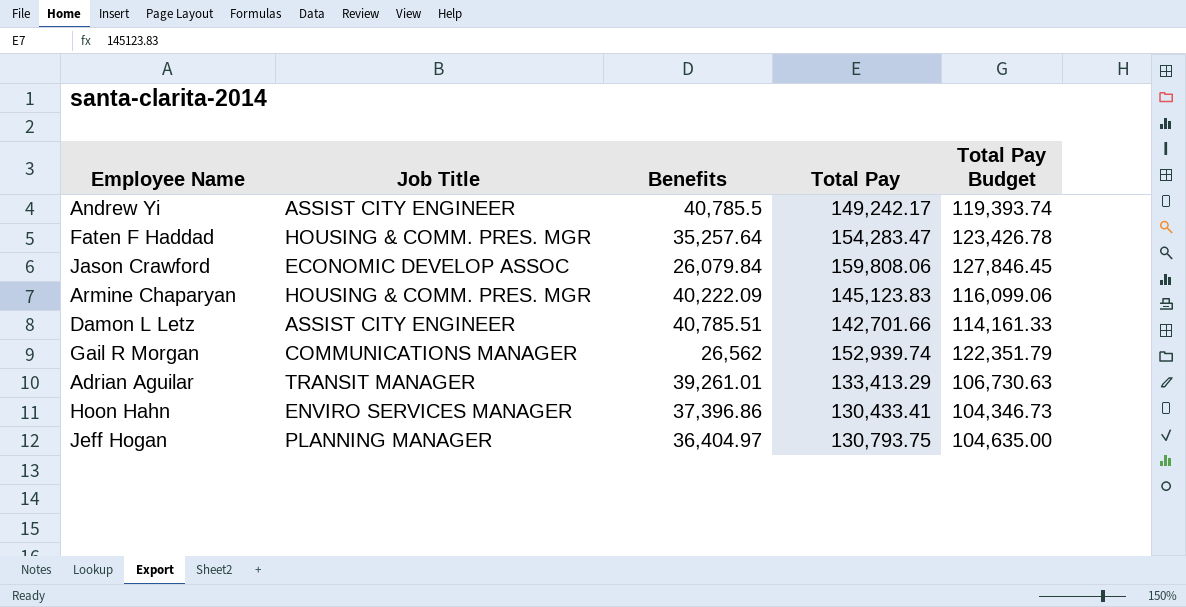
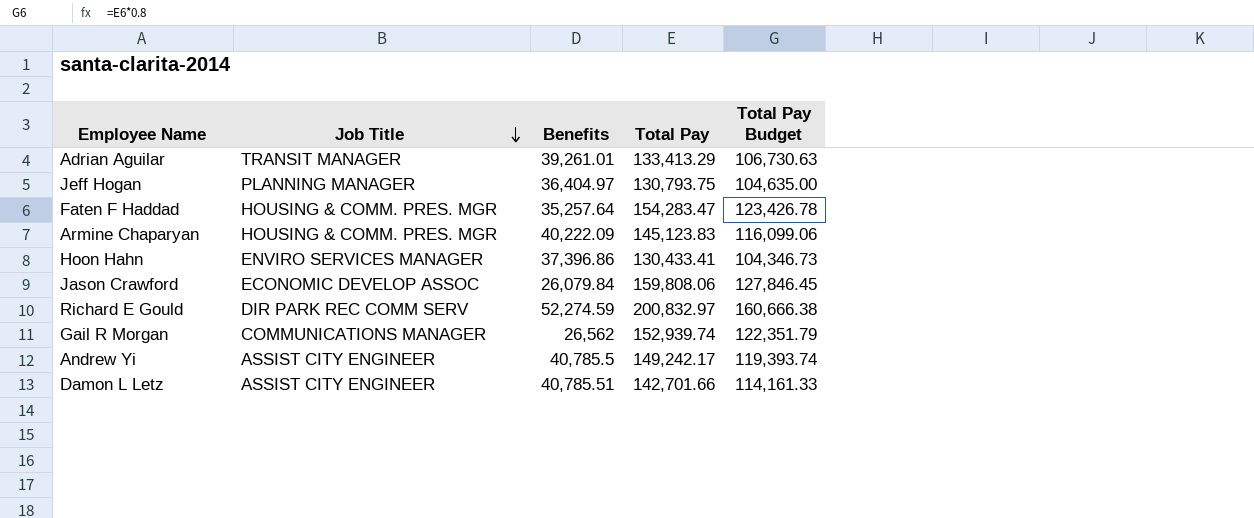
row order: none -> Job Title descending
row Richard E Gould: none -> DIR PARK REC COMM SERV | 52,274.59 | 200,832.97 | 160,666.38

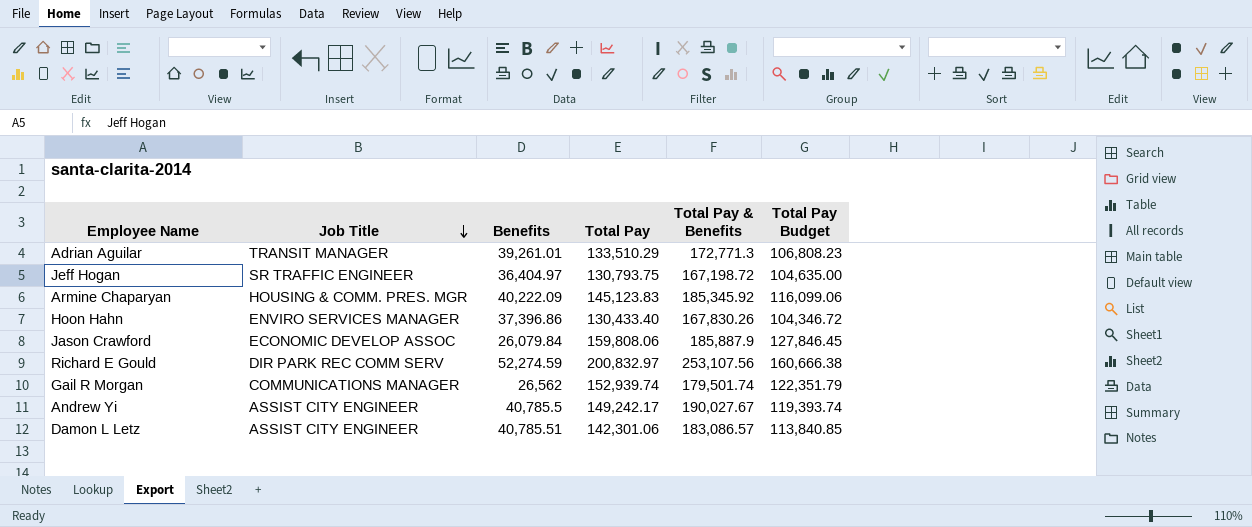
column Total Pay & Benefits | formula: none -> [Benefits] + [Total Pay]
row Faten F Haddad: HOUSING & COMM. PRES. MGR | 35,257.64 | 154,283.47 | 123,426.78 -> none
Adrian Aguilar | Total Pay: 133,413.29 -> 133,510.29
Adrian Aguilar | Total Pay Budget: 106,730.63 -> 106,808.23
Jeff Hogan | Job Title: PLANNING MANAGER -> SR TRAFFIC ENGINEER
Hoon Hahn | Total Pay: 130,433.41 -> 130,433.40
Hoon Hahn | Total Pay Budget: 104,346.73 -> 104,346.72
Damon L Letz | Total Pay: 142,701.66 -> 142,301.06
Damon L Letz | Total Pay Budget: 114,161.33 -> 113,840.85

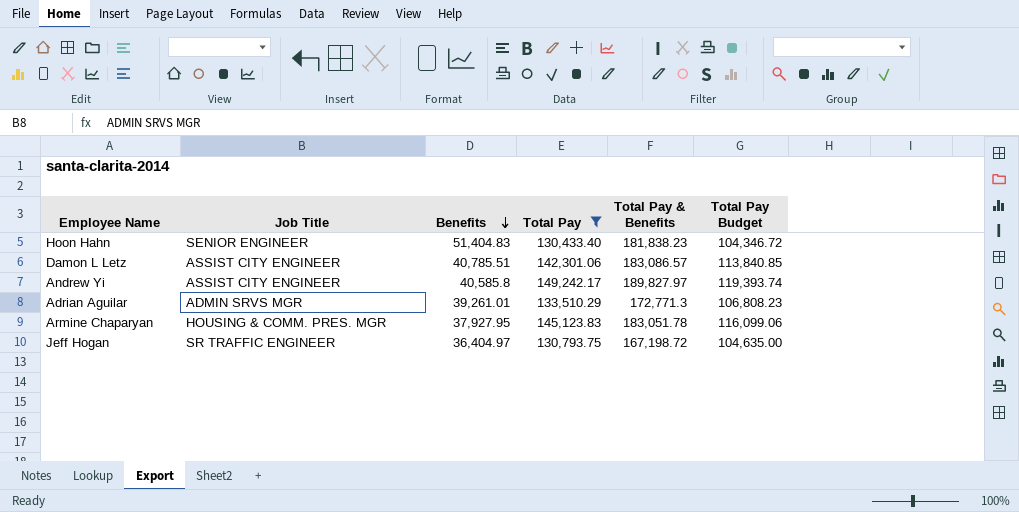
filter: none -> Total Pay <= 149,242.17
row order: Job Title descending -> Benefits descending
Hoon Hahn | Job Title: ENVIRO SERVICES MANAGER -> SENIOR ENGINEER
Hoon Hahn | Benefits: 37,396.86 -> 51,404.83
Hoon Hahn | Total Pay & Benefits: 167,830.26 -> 181,838.23
Andrew Yi | Benefits: 40,785.5 -> 40,585.8
Andrew Yi | Total Pay & Benefits: 190,027.67 -> 189,827.97
Adrian Aguilar | Job Title: TRANSIT MANAGER -> ADMIN SRVS MGR
Armine Chaparyan | Benefits: 40,222.09 -> 37,927.95
Armine Chaparyan | Total Pay & Benefits: 185,345.92 -> 183,051.78

